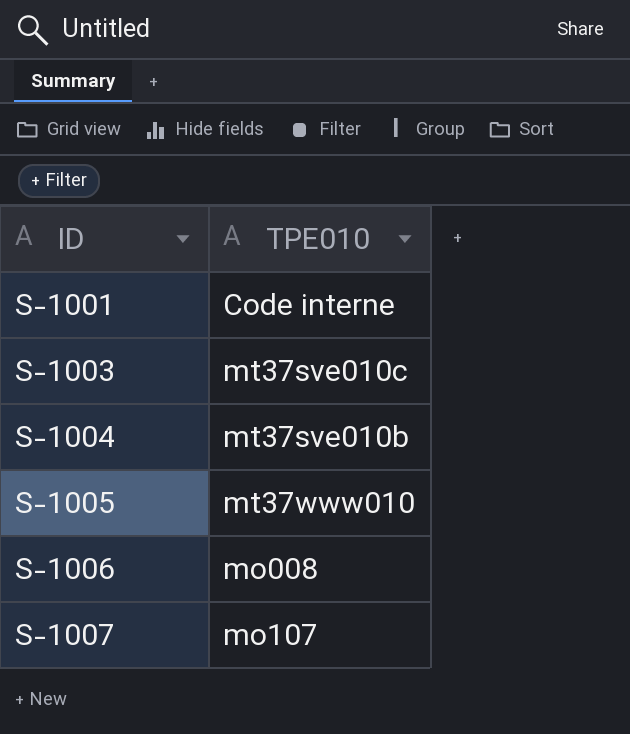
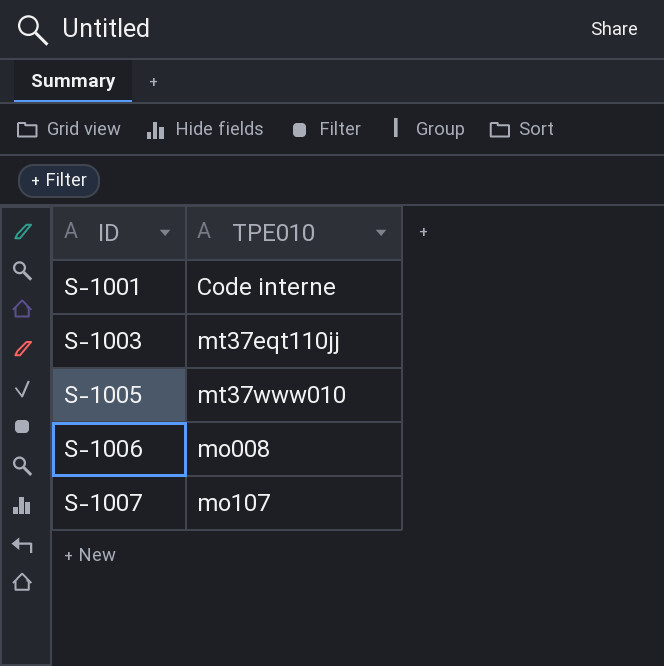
row S-1004: mt37sve010b -> none
S-1003 | TPE010: mt37sve010c -> mt37eqt110jj

